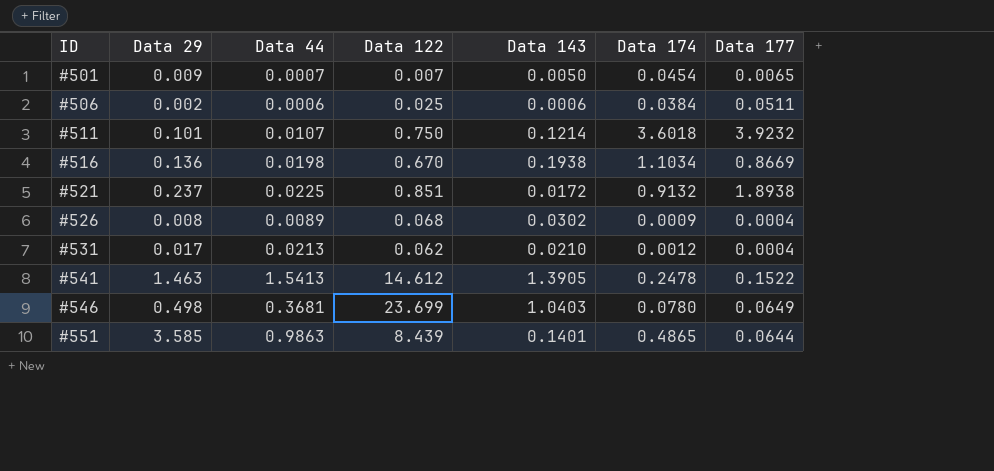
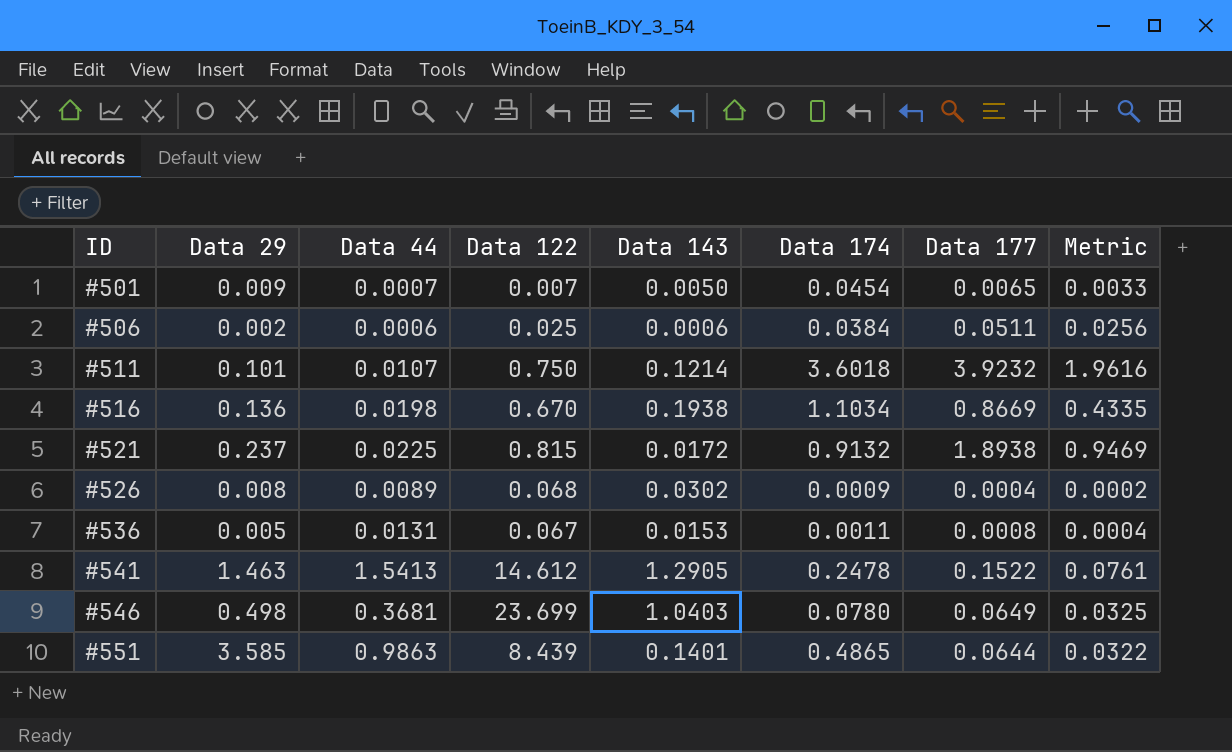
column Metric | formula: none -> [Data 177] * 0.5
row #531: 0.017 | 0.0213 | 0.062 | 0.0210 | 0.0012 | 0.0004 -> none
#521 | Data 122: 0.851 -> 0.815
row #536: none -> 0.005 | 0.0131 | 0.067 | 0.0153 | 0.0011 | 0.0008 | 0.0004
#541 | Data 143: 1.3905 -> 1.2905

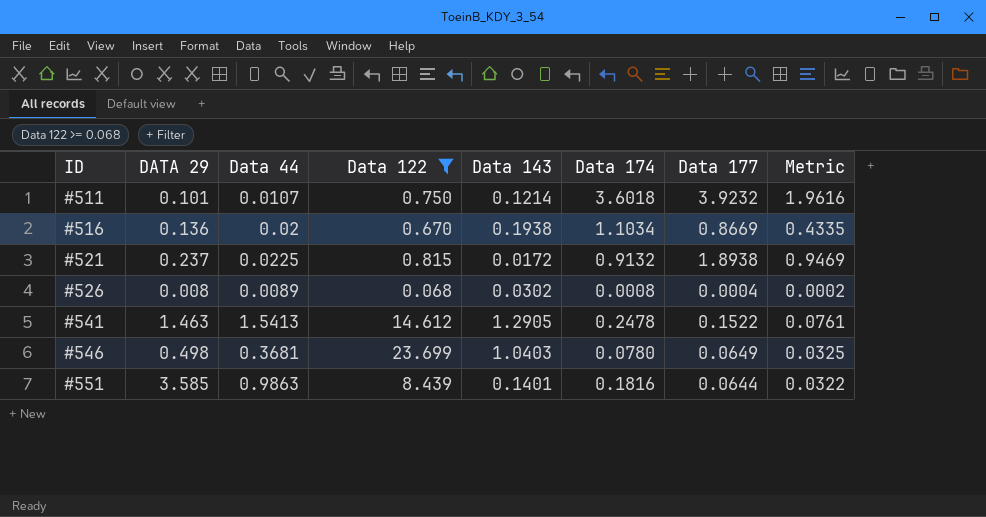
filter: none -> Data 122 >= 0.068
column name: Data 29 -> DATA 29
#516 | Data 44: 0.0198 -> 0.02
#526 | Data 174: 0.0009 -> 0.0008
#551 | Data 174: 0.4865 -> 0.1816

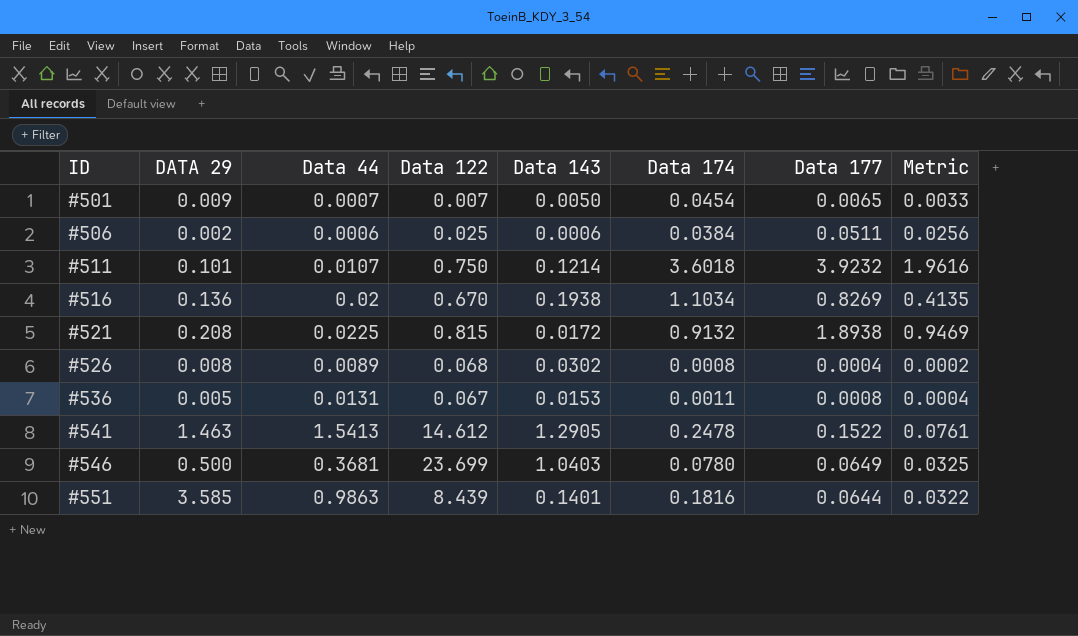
filter: Data 122 >= 0.068 -> none
#516 | Data 177: 0.8669 -> 0.8269
#516 | Metric: 0.4335 -> 0.4135
#521 | DATA 29: 0.237 -> 0.208
#546 | DATA 29: 0.498 -> 0.500

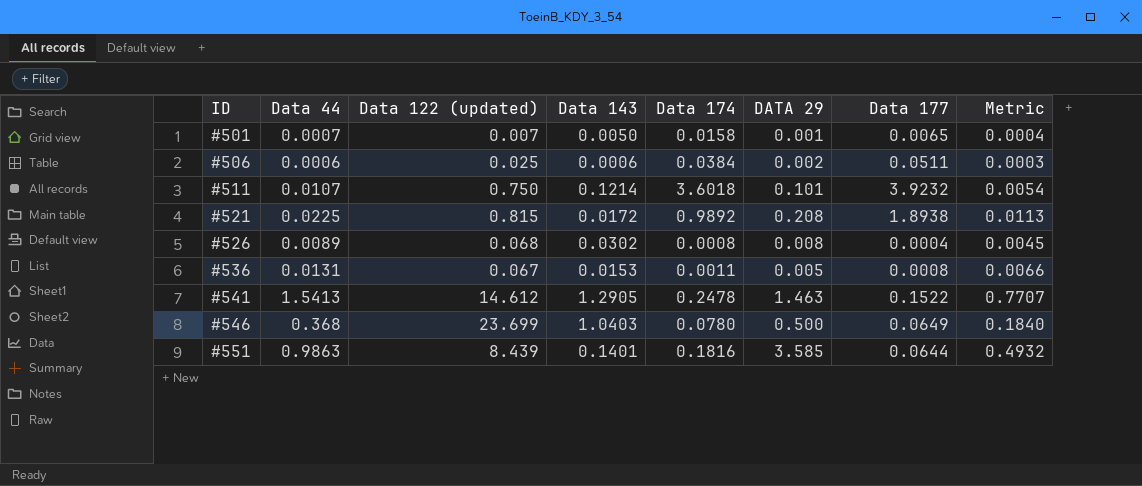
column name: Data 122 -> Data 122 (updated)
column DATA 29 | position: 2 -> 6
column Metric | formula: [Data 177] * 0.5 -> [Data 44] * 0.5
row #516: 0.136 | 0.02 | 0.670 | 0.1938 | 1.1034 | 0.8269 | 0.4135 -> none
#501 | Data 174: 0.0454 -> 0.0158
#501 | DATA 29: 0.009 -> 0.001
#521 | Data 174: 0.9132 -> 0.9892
#546 | Data 44: 0.3681 -> 0.368

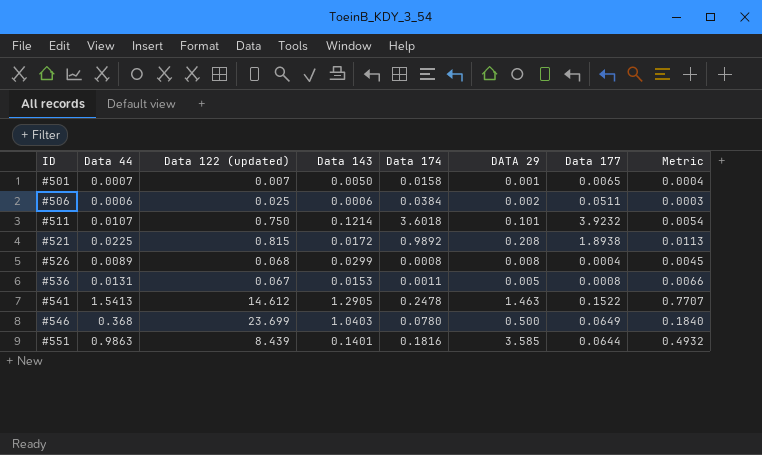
#526 | Data 143: 0.0302 -> 0.0299

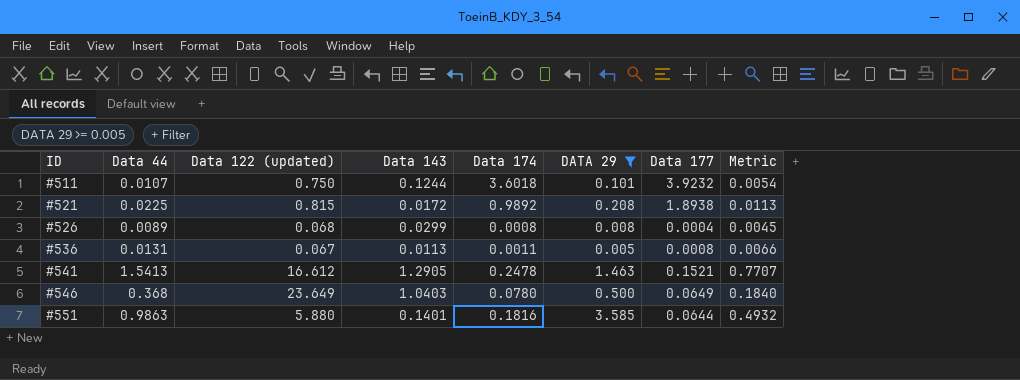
filter: none -> DATA 29 >= 0.005
#511 | Data 143: 0.1214 -> 0.1244
#536 | Data 143: 0.0153 -> 0.0113
#541 | Data 122 (updated): 14.612 -> 16.612
#541 | Data 177: 0.1522 -> 0.1521
#546 | Data 122 (updated): 23.699 -> 23.649
#551 | Data 122 (updated): 8.439 -> 5.880

